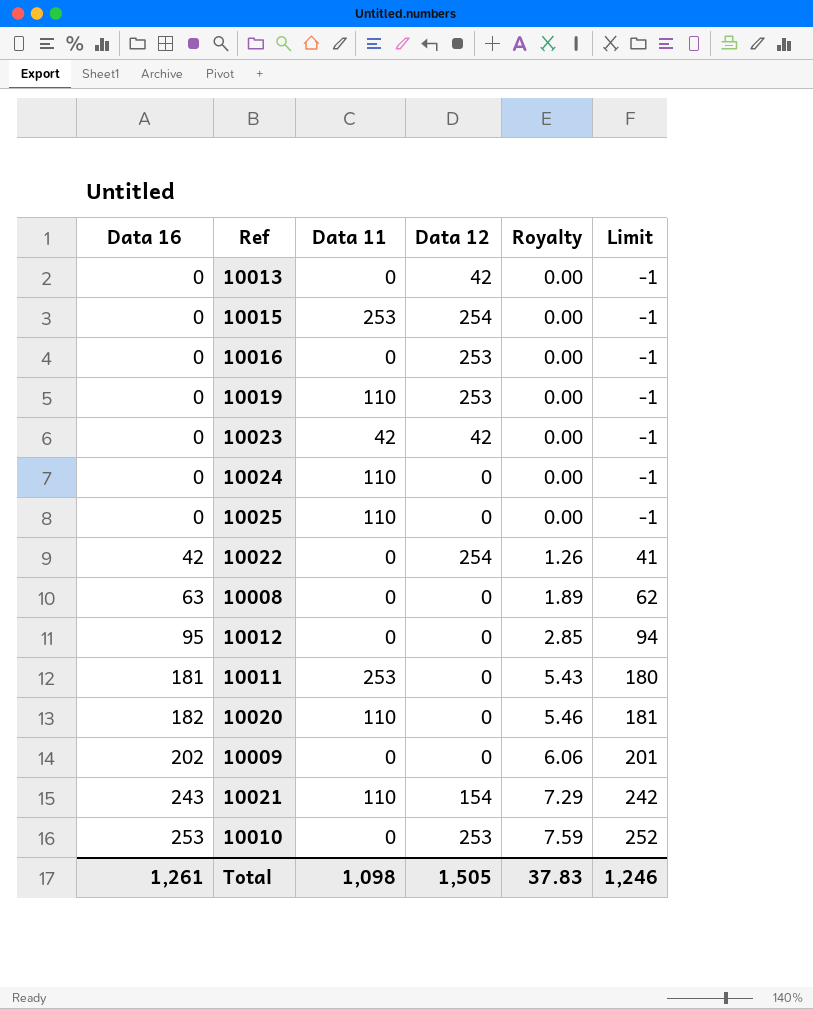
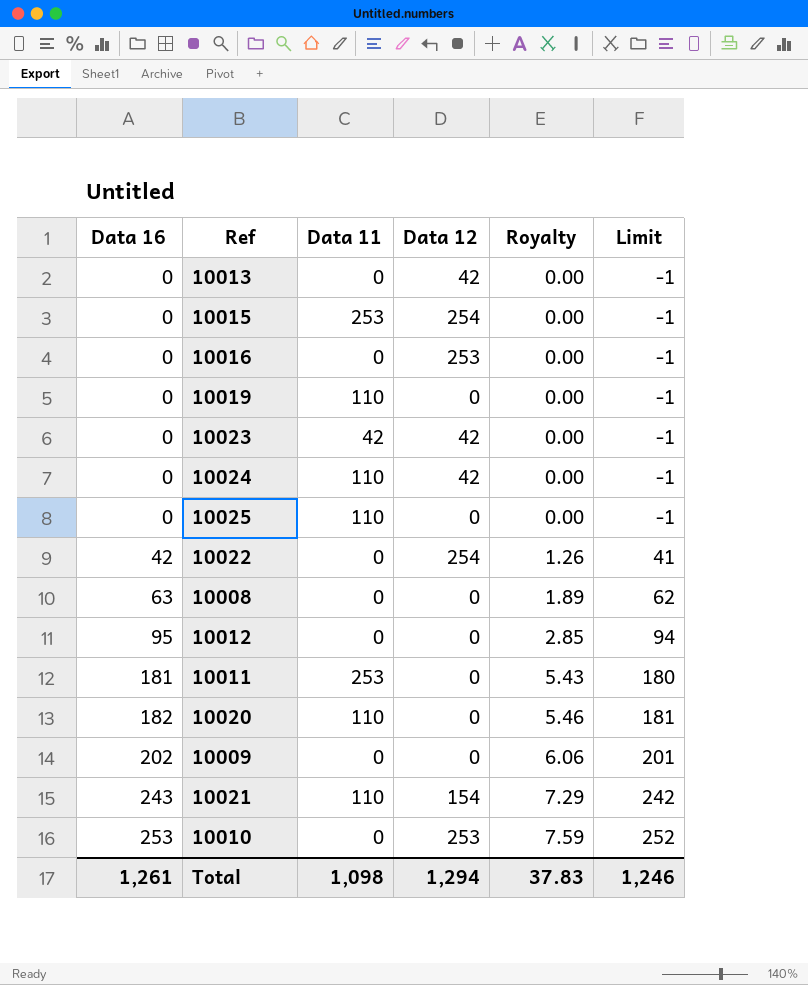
10019 | Data 12: 253 -> 0
10024 | Data 12: 0 -> 42
Total | Data 12: 1,505 -> 1,294

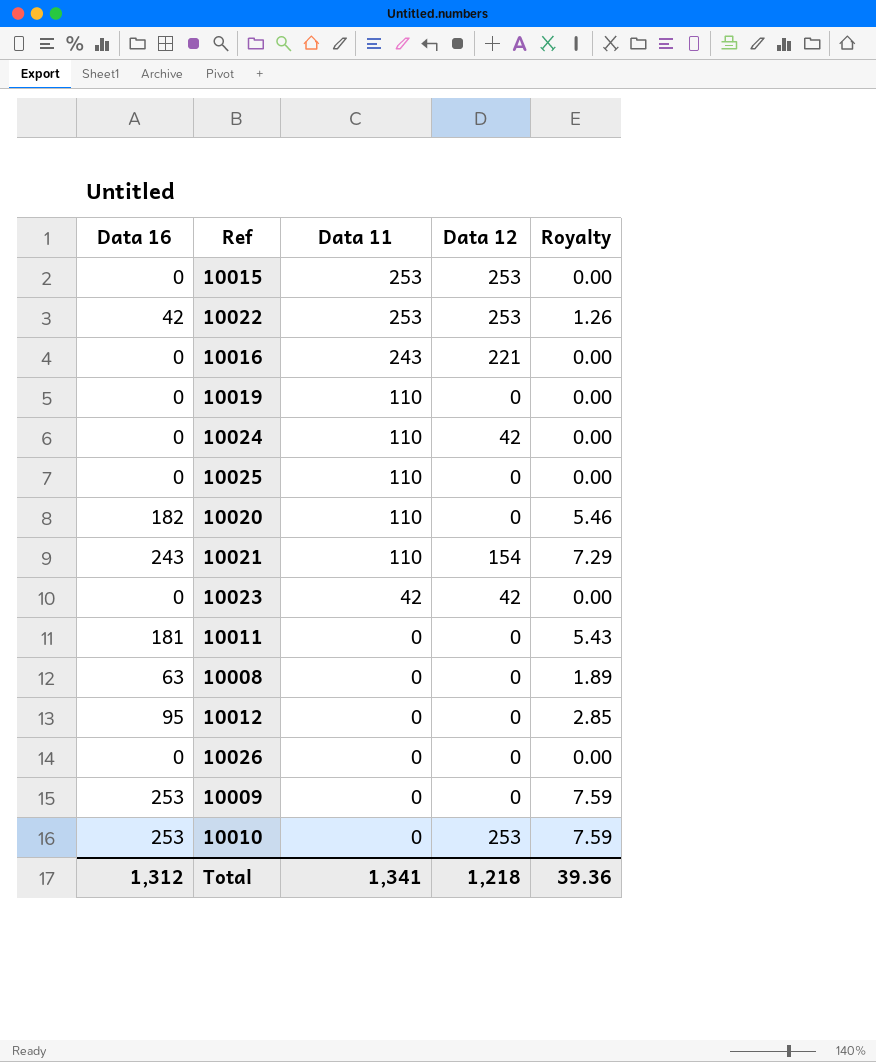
row order: Data 16 ascending -> Data 11 descending
column Limit | formula: [Data 16] - 1 -> none
row 10013: 0 | 0 | 42 | 0.00 | -1 -> none
10015 | Data 12: 254 -> 253
10022 | Data 11: 0 -> 253
10022 | Data 12: 254 -> 253
10016 | Data 11: 0 -> 243
10016 | Data 12: 253 -> 221
10011 | Data 11: 253 -> 0
row 10026: none -> 0 | 0 | 0 | 0.00
10009 | Data 16: 202 -> 253
10009 | Royalty: 6.06 -> 7.59
Total | Data 16: 1,261 -> 1,312
Total | Data 11: 1,098 -> 1,341
Total | Data 12: 1,294 -> 1,218
Total | Royalty: 37.83 -> 39.36

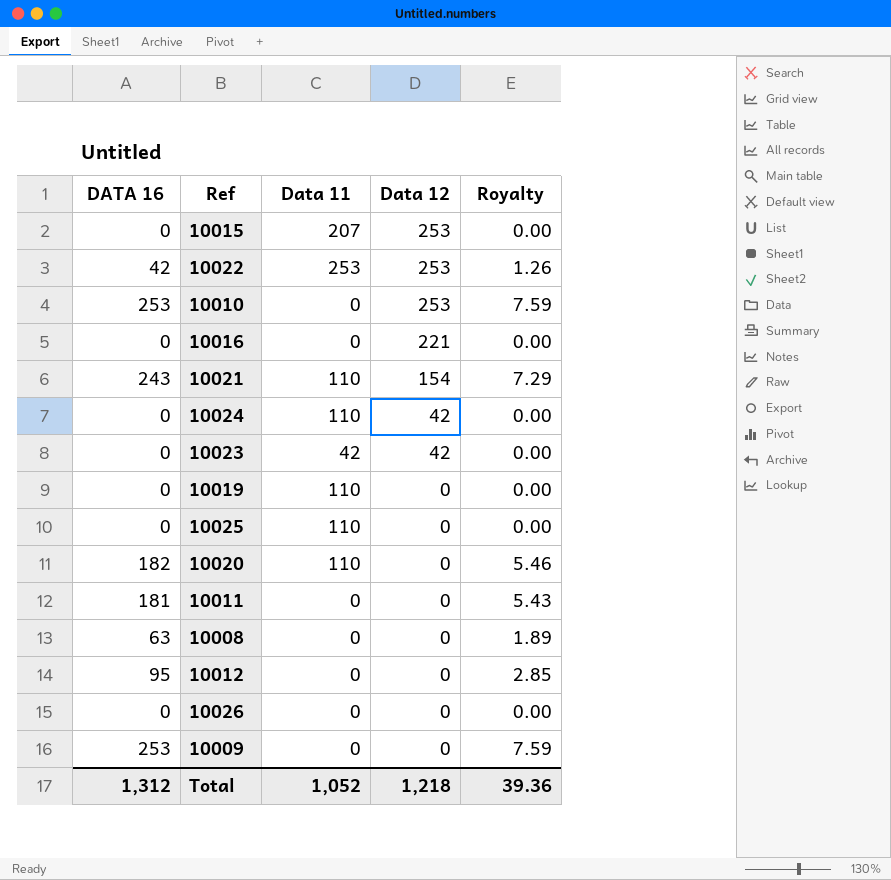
row order: Data 11 descending -> Data 12 descending
column name: Data 16 -> DATA 16
10015 | Data 11: 253 -> 207
10016 | Data 11: 243 -> 0
Total | Data 11: 1,341 -> 1,052

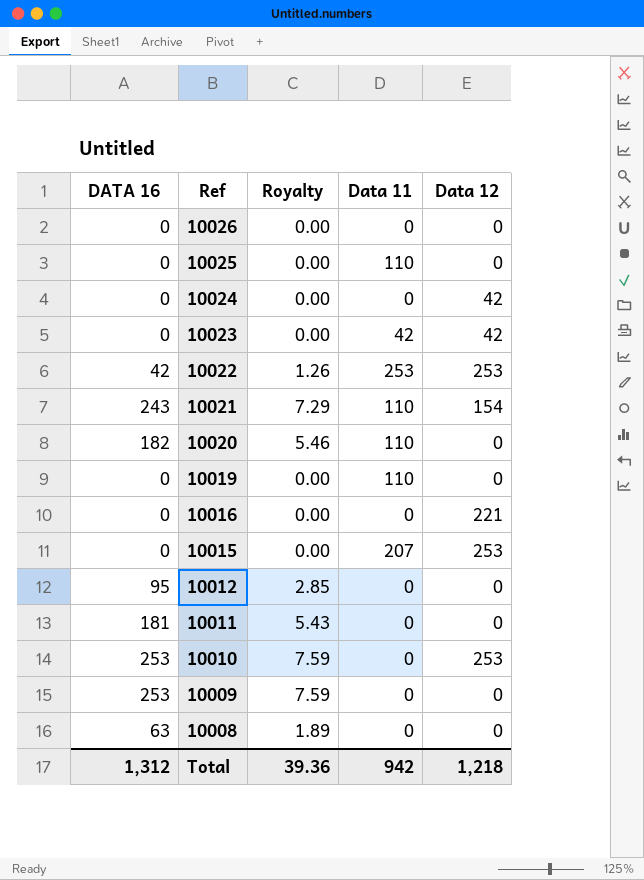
row order: Data 12 descending -> Ref descending
column Royalty | position: 5 -> 3
10024 | Data 11: 110 -> 0
Total | Data 11: 1,052 -> 942

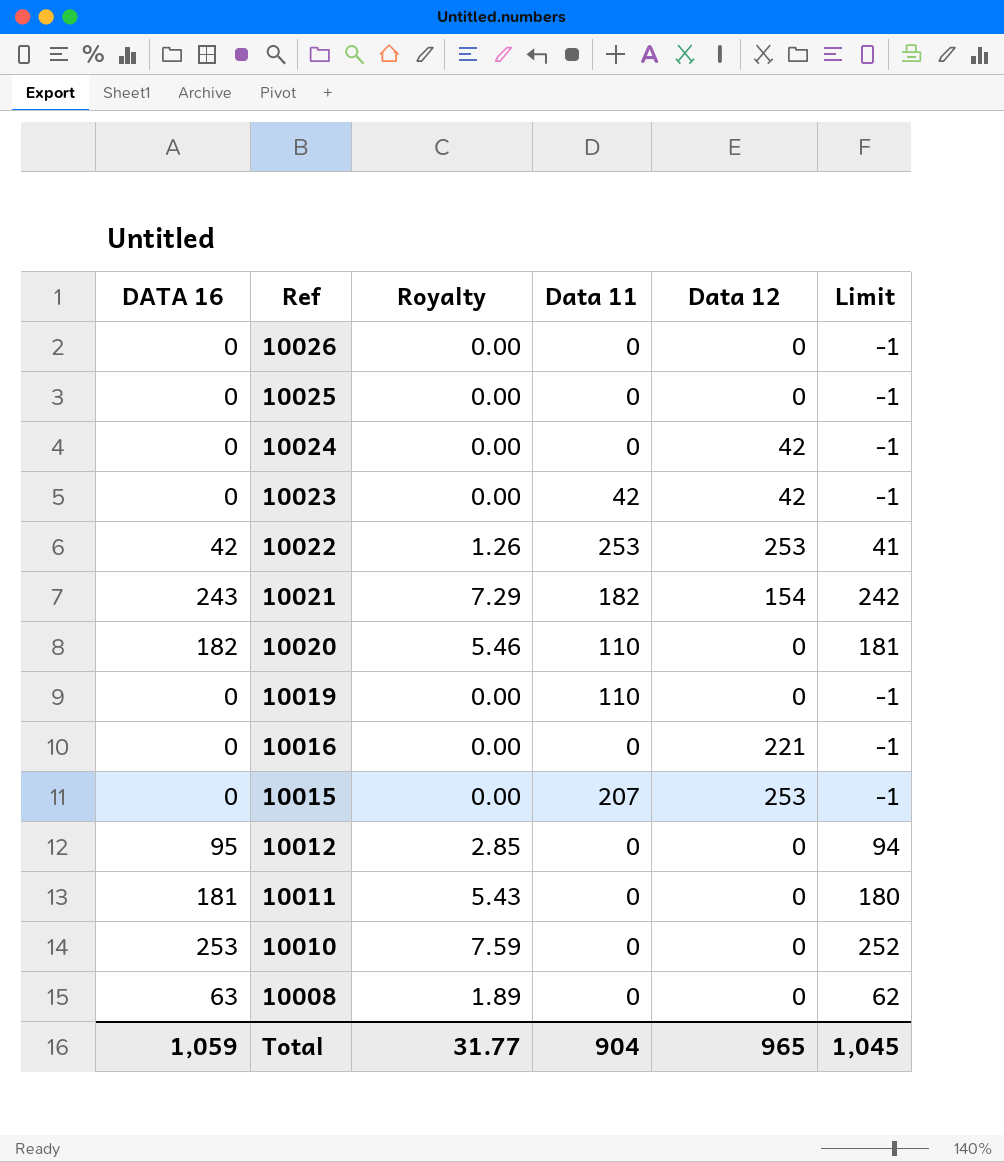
column Limit | formula: none -> [DATA 16] - 1
row 10009: 253 | 7.59 | 0 | 0 -> none
10025 | Data 11: 110 -> 0
10021 | Data 11: 110 -> 182
10010 | Data 12: 253 -> 0
Total | DATA 16: 1,312 -> 1,059
Total | Royalty: 39.36 -> 31.77
Total | Data 11: 942 -> 904
Total | Data 12: 1,218 -> 965

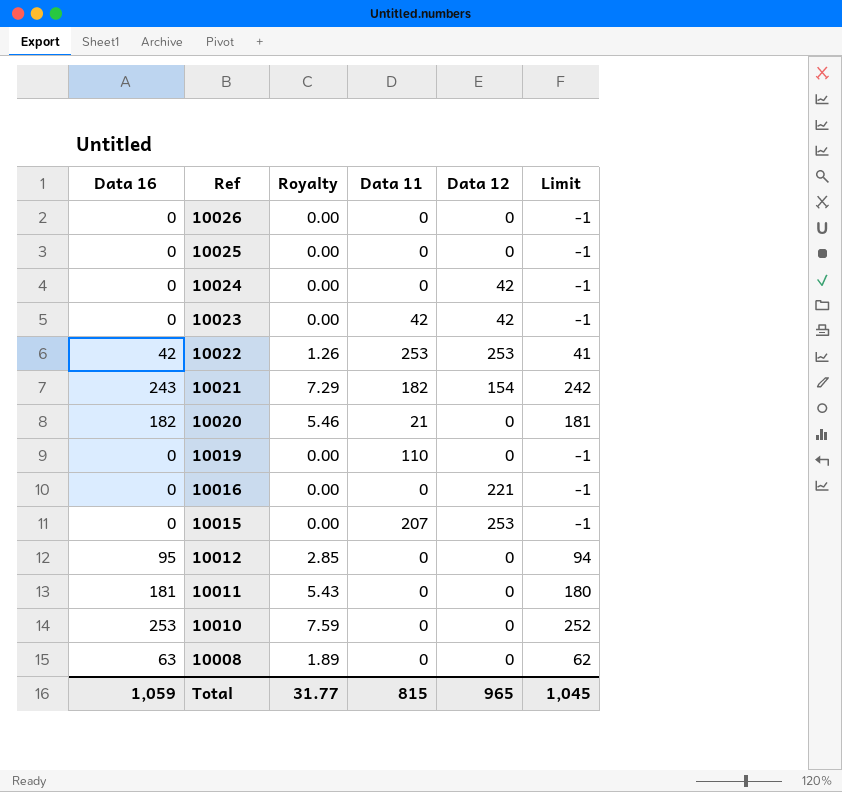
column name: DATA 16 -> Data 16
10020 | Data 11: 110 -> 21
Total | Data 11: 904 -> 815

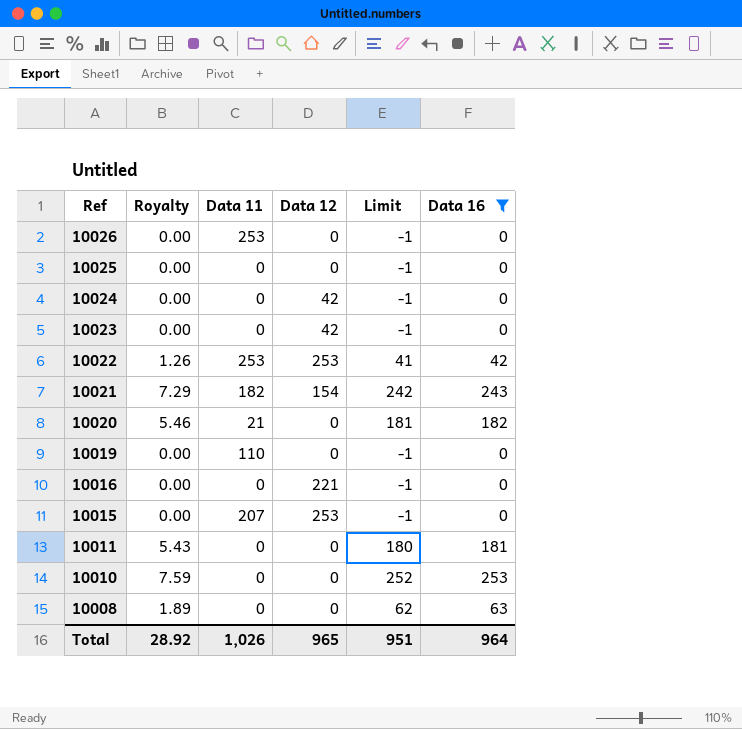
filter: none -> Data 16 != 95
column Data 16 | position: 1 -> 6
10026 | Data 11: 0 -> 253
10023 | Data 11: 42 -> 0
Total | Royalty: 31.77 -> 28.92
Total | Data 11: 815 -> 1,026
Total | Limit: 1,045 -> 951
Total | Data 16: 1,059 -> 964

